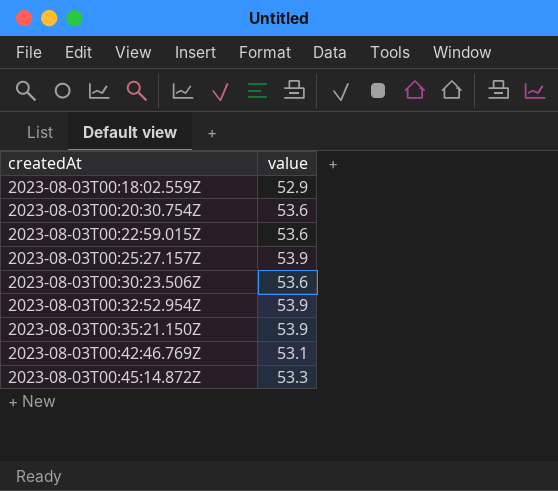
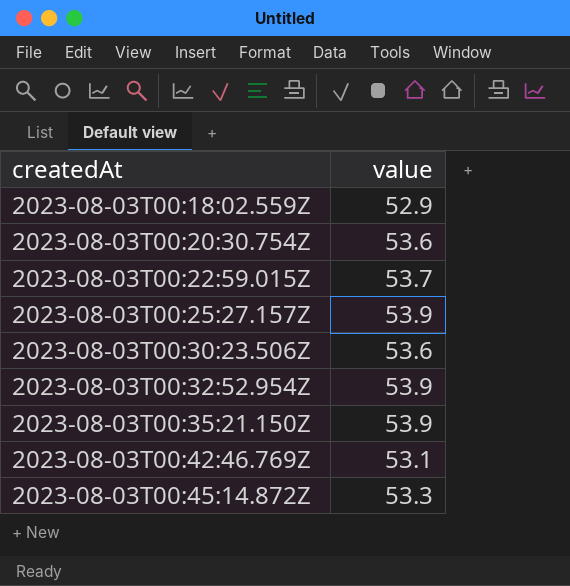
2023-08-03T00:22:59.015Z | value: 53.6 -> 53.7

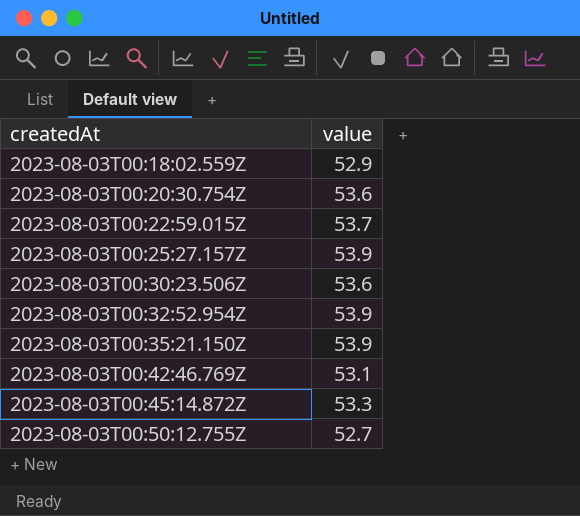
row 2023-08-03T00:50:12.755Z: none -> 52.7

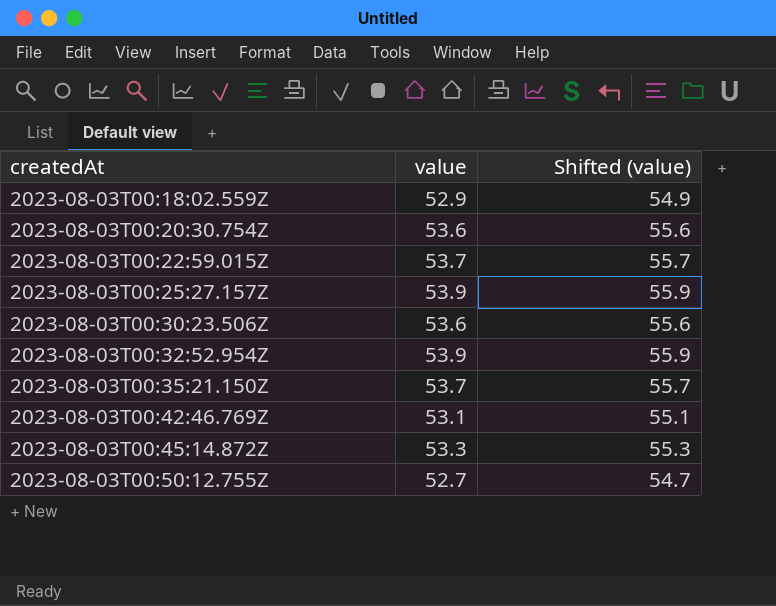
column Shifted (value) | formula: none -> [value] + 2
2023-08-03T00:35:21.150Z | value: 53.9 -> 53.7

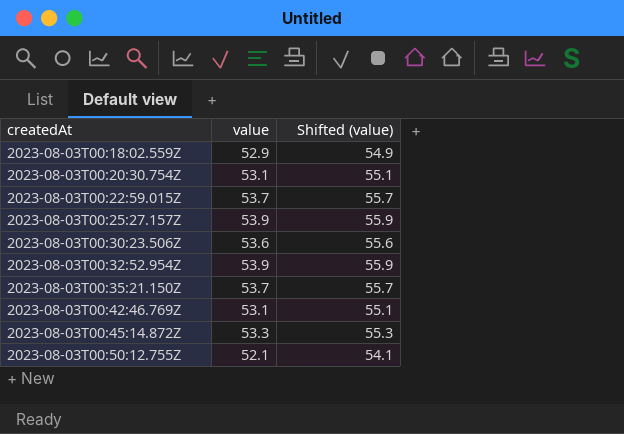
2023-08-03T00:20:30.754Z | value: 53.6 -> 53.1
2023-08-03T00:20:30.754Z | Shifted (value): 55.6 -> 55.1
2023-08-03T00:50:12.755Z | value: 52.7 -> 52.1
2023-08-03T00:50:12.755Z | Shifted (value): 54.7 -> 54.1

